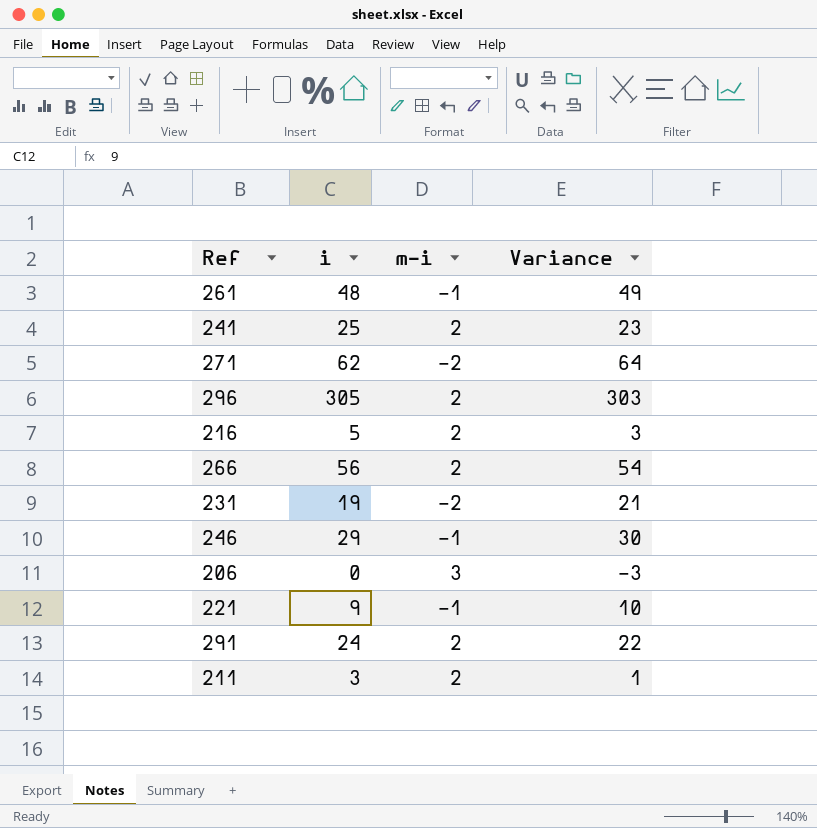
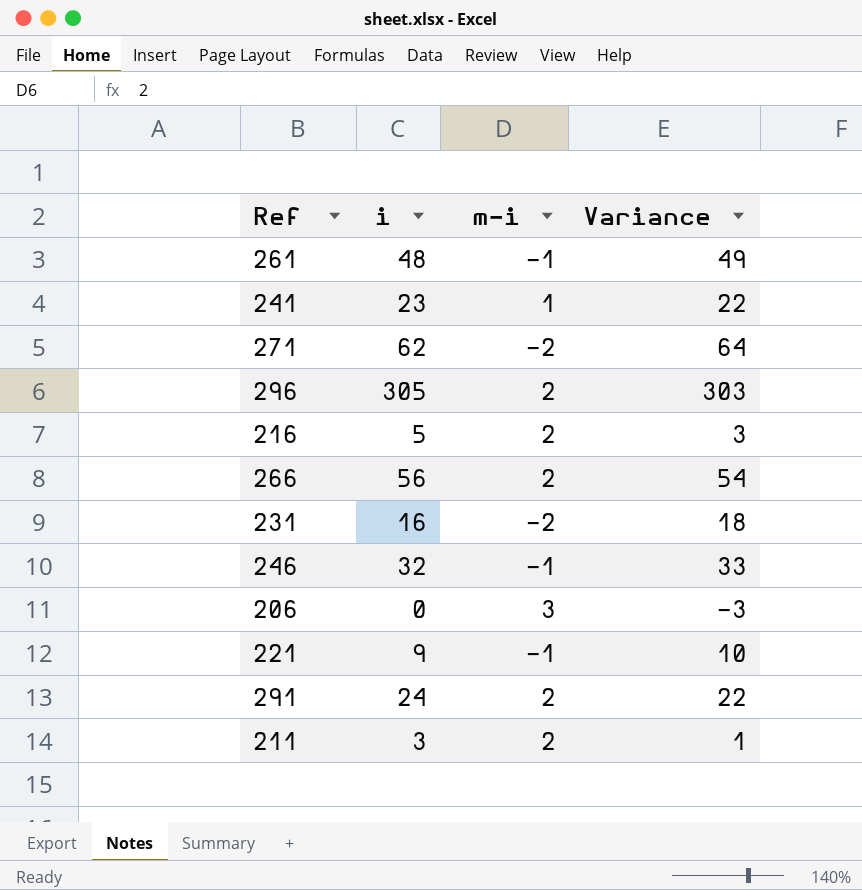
241 | i: 25 -> 23
241 | m-i: 2 -> 1
241 | Variance: 23 -> 22
231 | i: 19 -> 16
231 | Variance: 21 -> 18
246 | i: 29 -> 32
246 | Variance: 30 -> 33

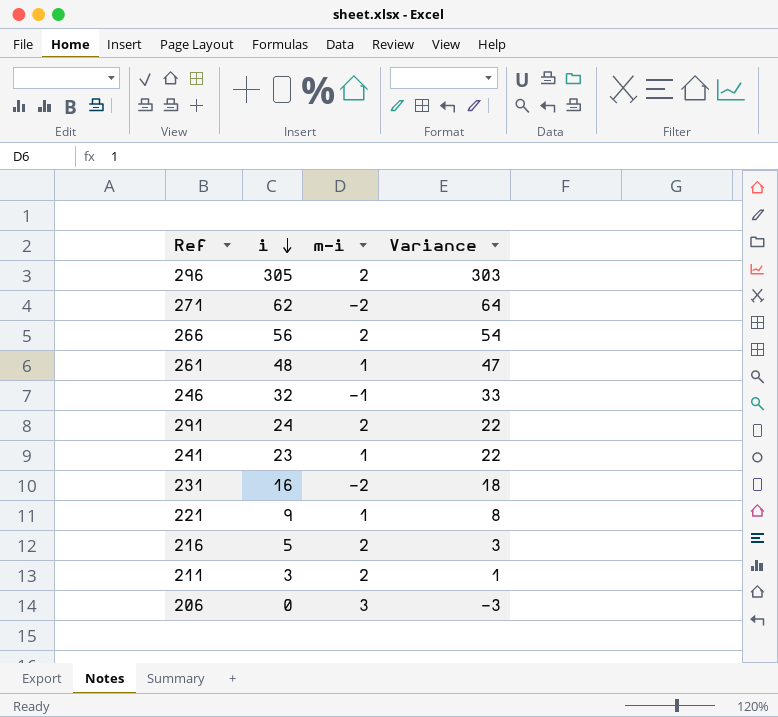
row order: none -> i descending
261 | m-i: -1 -> 1
261 | Variance: 49 -> 47
221 | m-i: -1 -> 1
221 | Variance: 10 -> 8

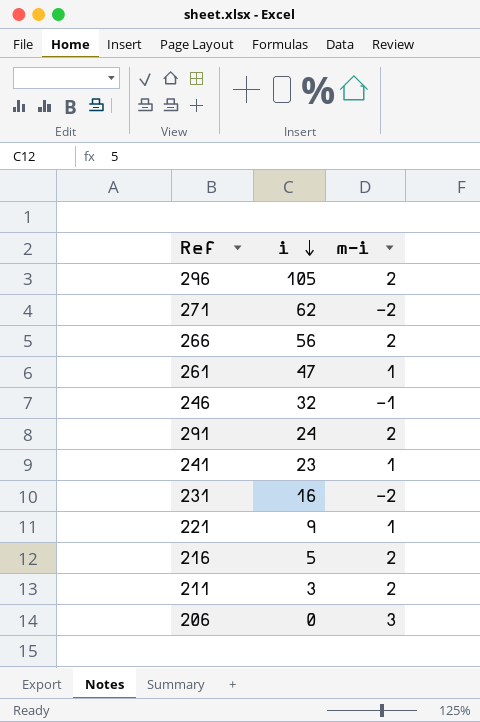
column Variance | formula: [i] - [m-i] -> none
296 | i: 305 -> 105
261 | i: 48 -> 47

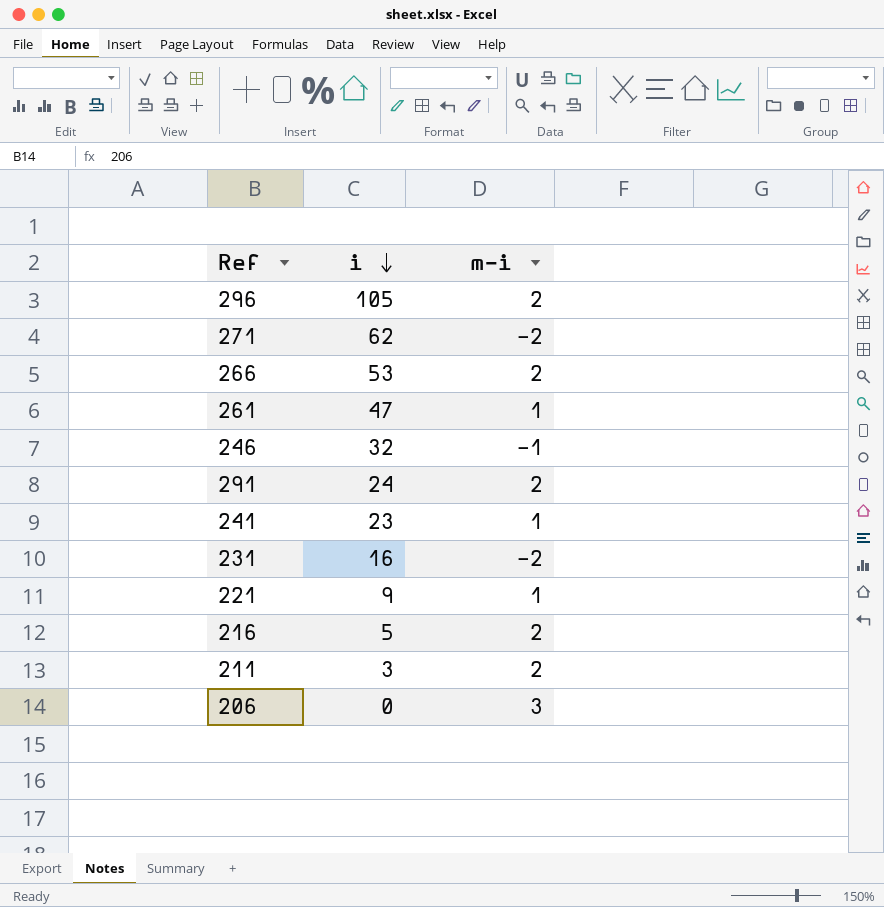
266 | i: 56 -> 53

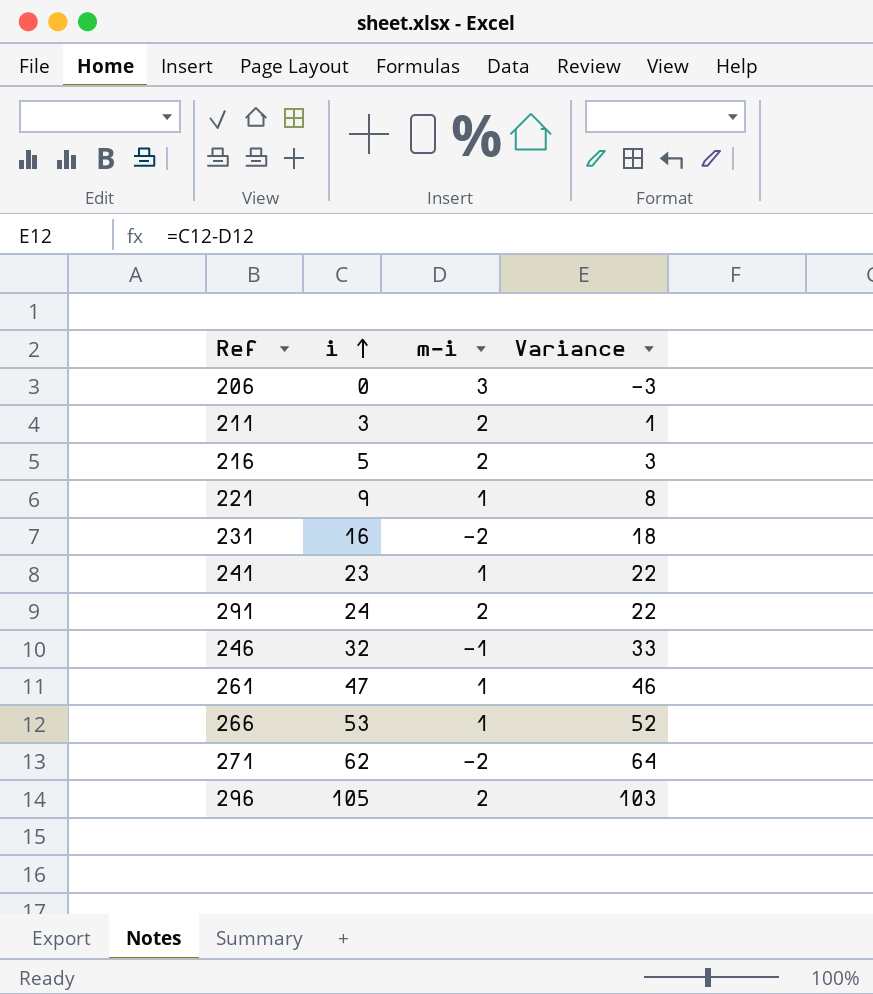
row order: i descending -> i ascending
column Variance | formula: none -> [i] - [m-i]
266 | m-i: 2 -> 1

